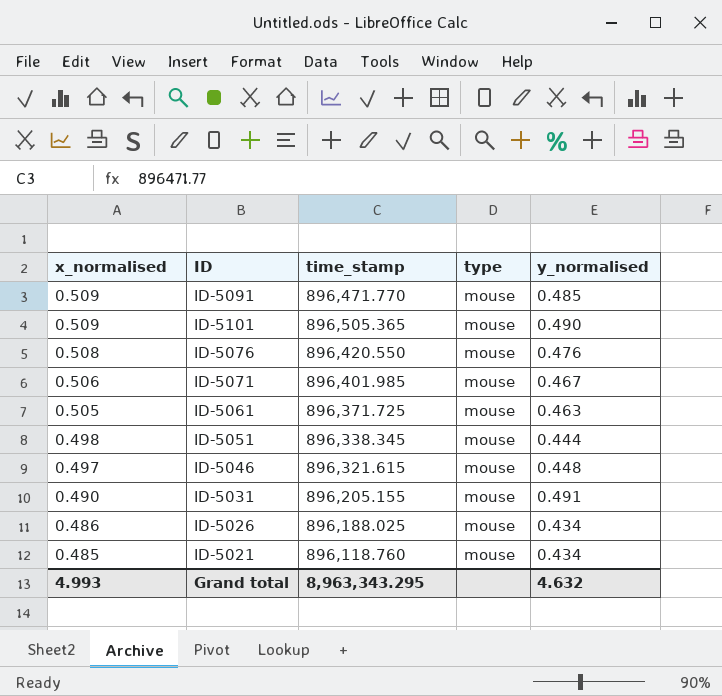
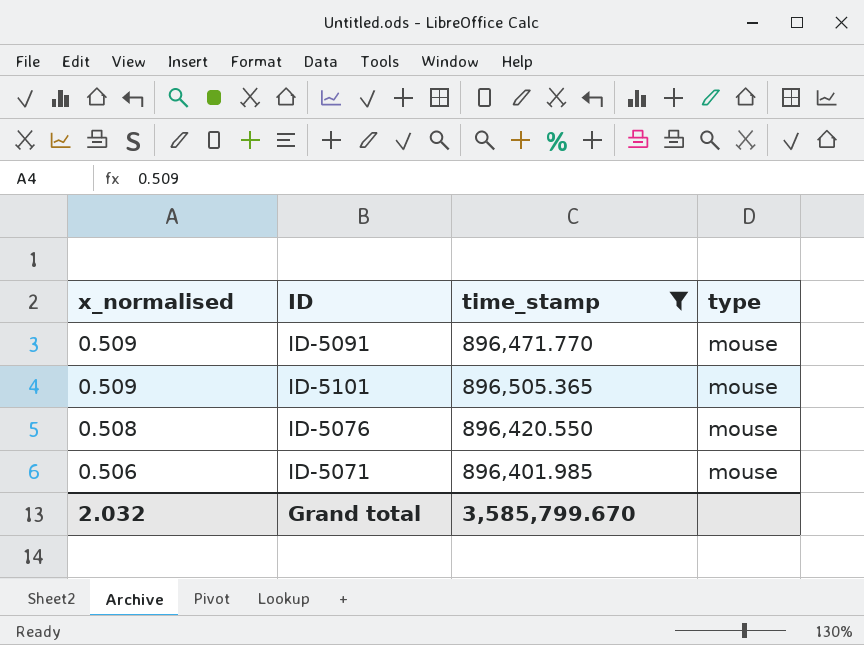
filter: none -> time_stamp >= 896,401.985
column y_normalised | position: 5 -> none
Grand total | x_normalised: 4.993 -> 2.032
Grand total | time_stamp: 8,963,343.295 -> 3,585,799.670

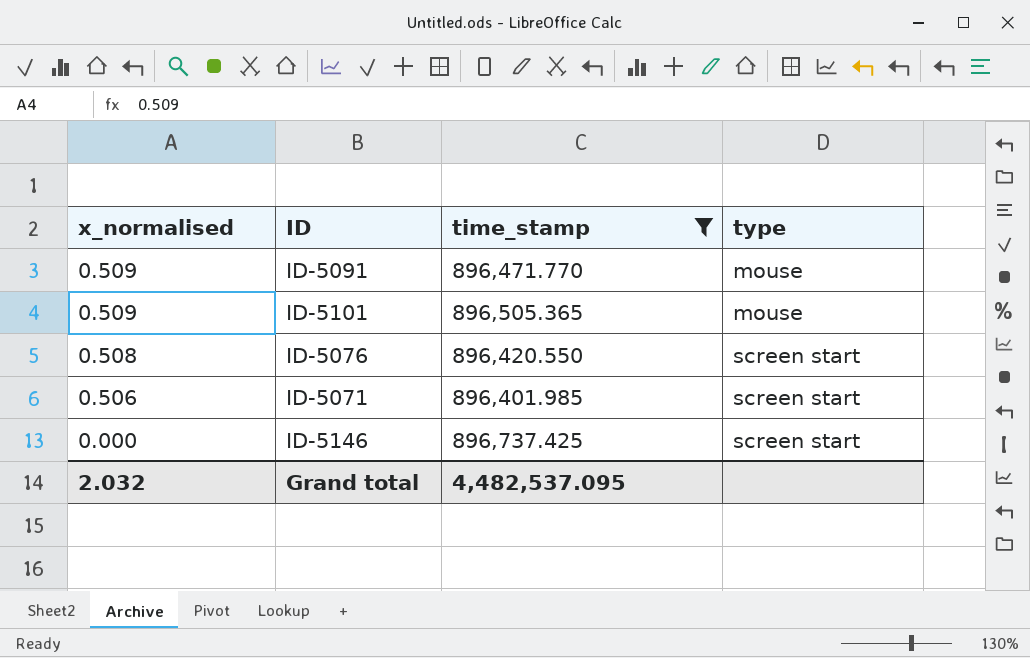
ID-5076 | type: mouse -> screen start
ID-5071 | type: mouse -> screen start
row ID-5146: none -> 0.000 | 896,737.425 | screen start
Grand total | time_stamp: 3,585,799.670 -> 4,482,537.095

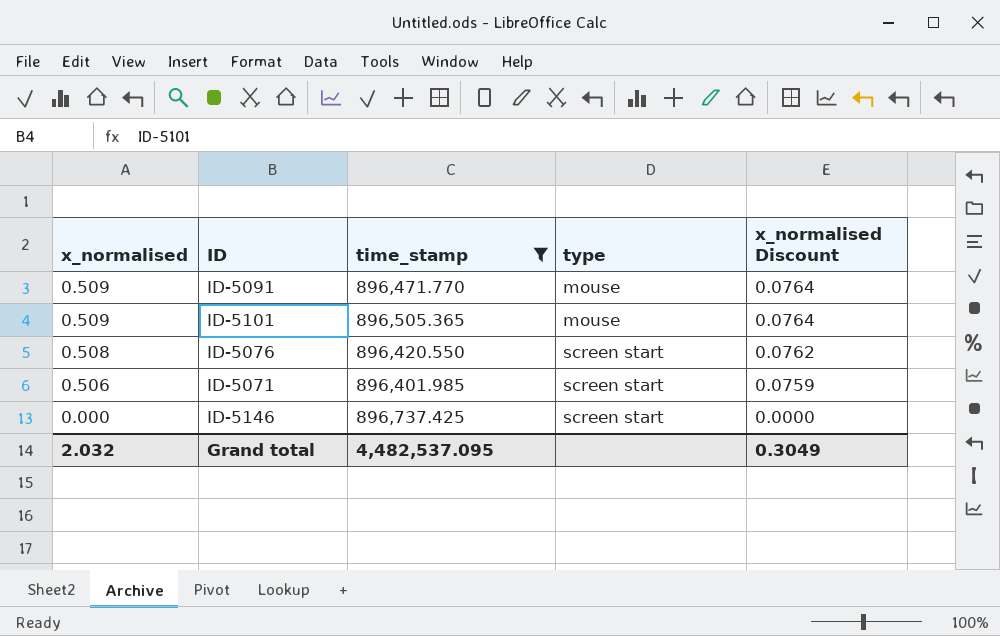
column x_normalised Discount | formula: none -> [x_normalised] * 0.15

